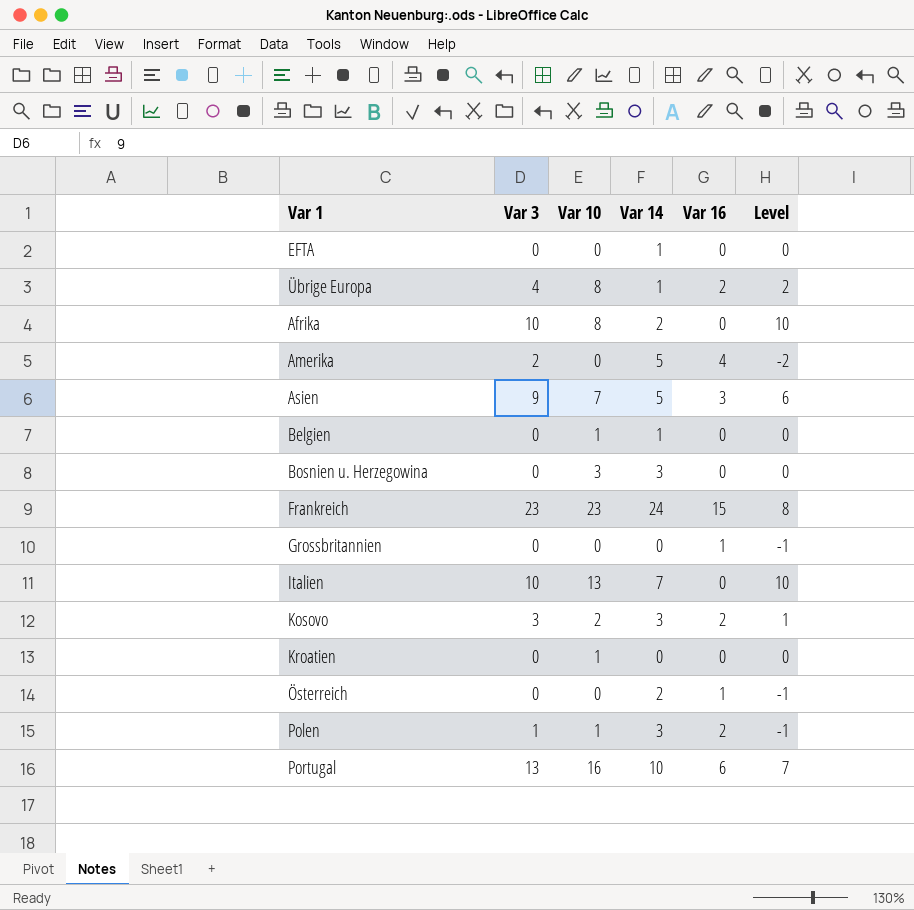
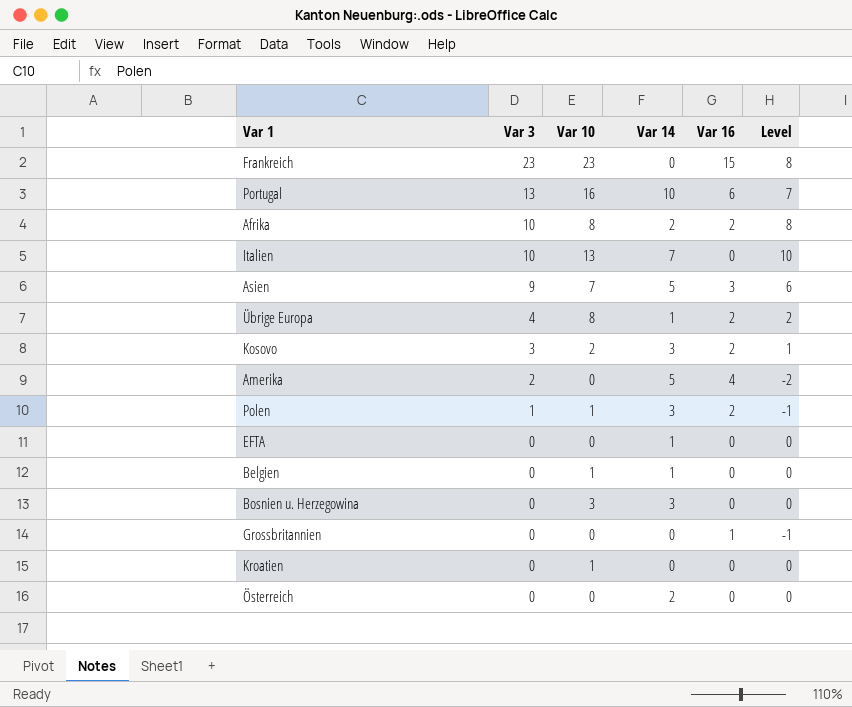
row order: none -> Var 3 descending
Frankreich | Var 14: 24 -> 0
Afrika | Var 16: 0 -> 2
Afrika | Level: 10 -> 8
Österreich | Var 16: 1 -> 0
Österreich | Level: -1 -> 0

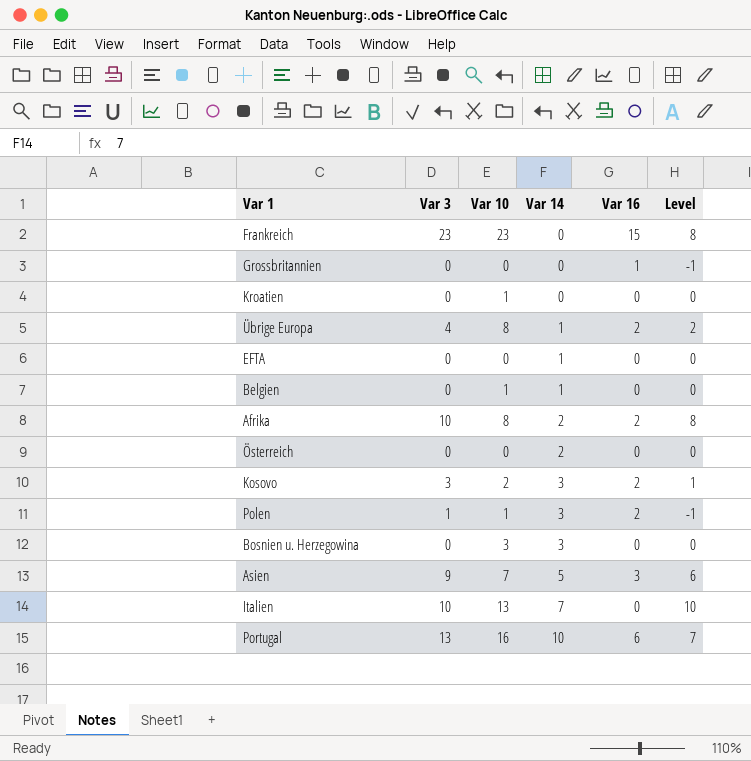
row order: Var 3 descending -> Var 14 ascending
row Amerika: 2 | 0 | 5 | 4 | -2 -> none

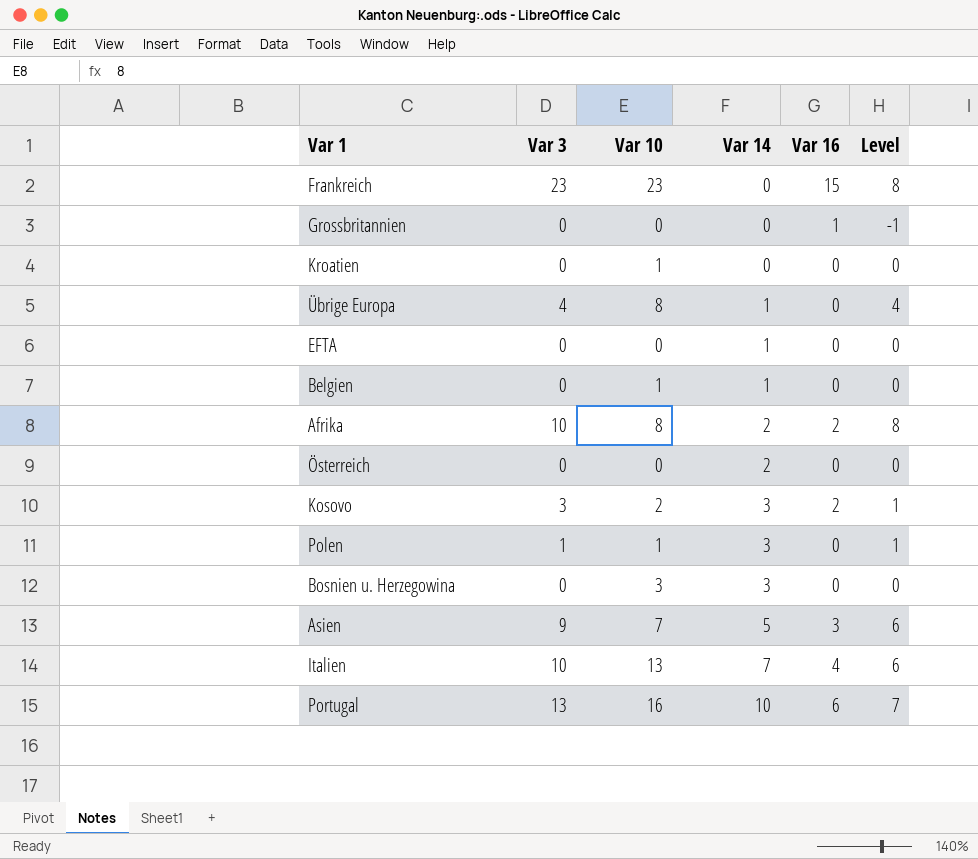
Übrige Europa | Var 16: 2 -> 0
Übrige Europa | Level: 2 -> 4
Polen | Var 16: 2 -> 0
Polen | Level: -1 -> 1
Italien | Var 16: 0 -> 4
Italien | Level: 10 -> 6

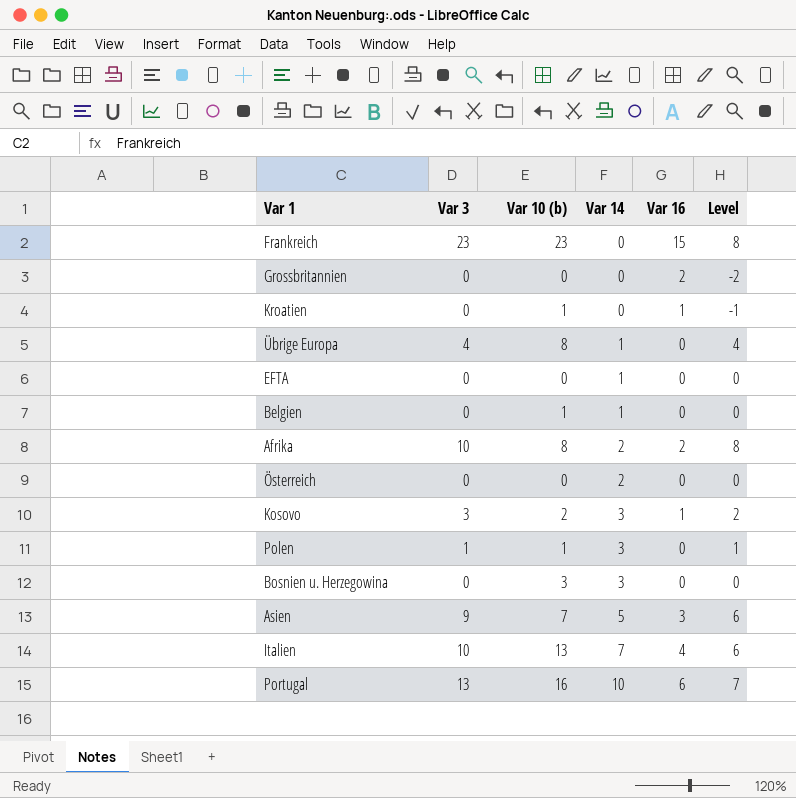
column name: Var 10 -> Var 10 (b)
Grossbritannien | Var 16: 1 -> 2
Grossbritannien | Level: -1 -> -2
Kroatien | Var 16: 0 -> 1
Kroatien | Level: 0 -> -1
Kosovo | Var 16: 2 -> 1
Kosovo | Level: 1 -> 2

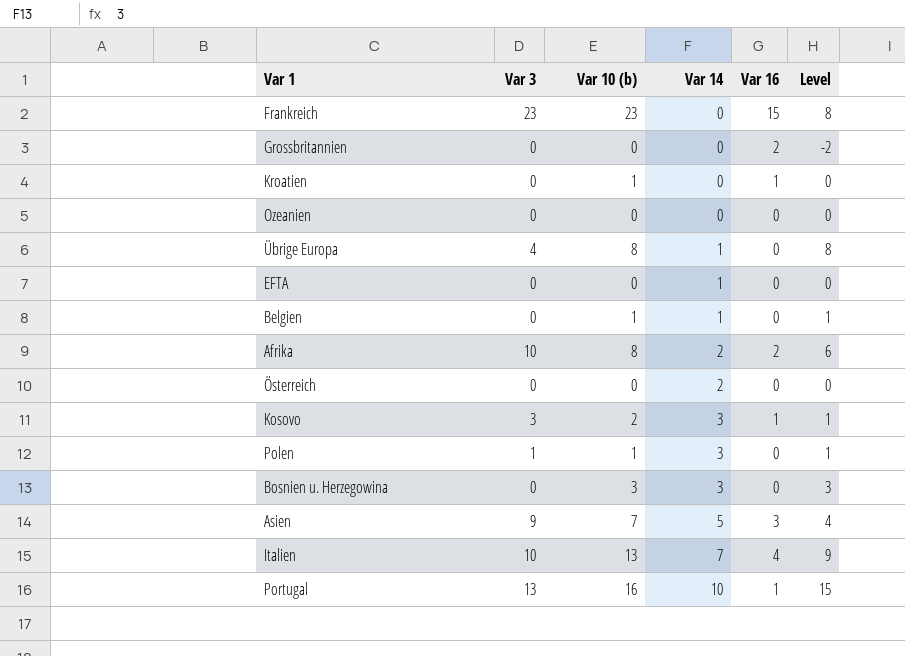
column Level | formula: [Var 3] - [Var 16] -> [Var 10 (b)] - [Var 16]
row Ozeanien: none -> 0 | 0 | 0 | 0 | 0
Portugal | Var 16: 6 -> 1

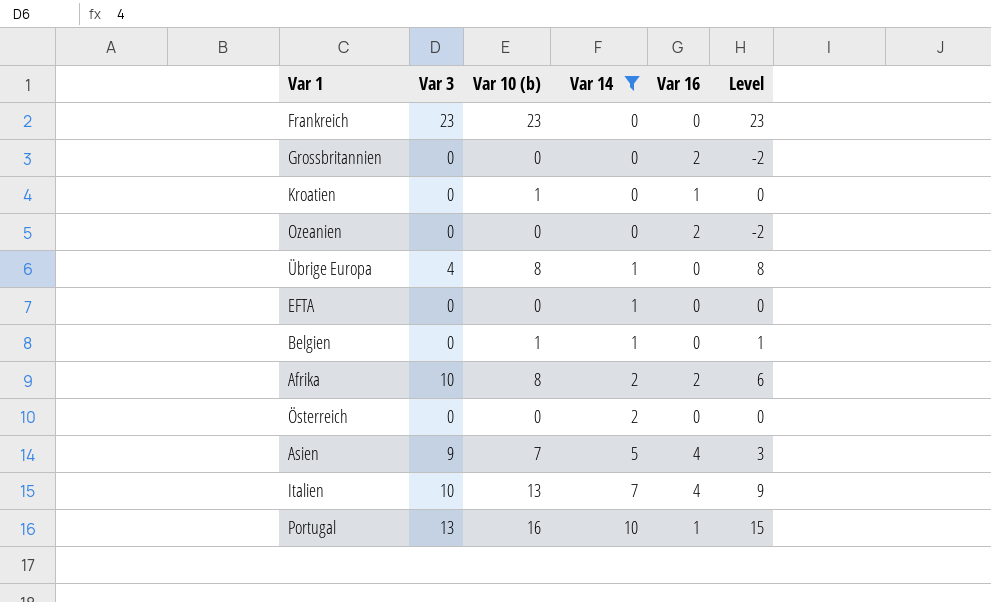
filter: none -> Var 14 != 3
Frankreich | Var 16: 15 -> 0
Frankreich | Level: 8 -> 23
Ozeanien | Var 16: 0 -> 2
Ozeanien | Level: 0 -> -2
Asien | Var 16: 3 -> 4
Asien | Level: 4 -> 3

